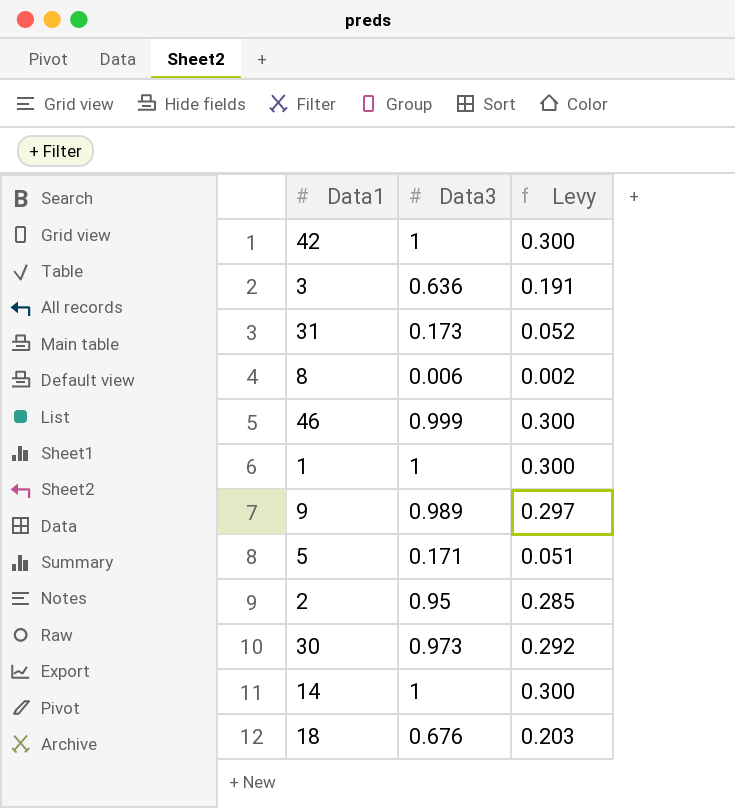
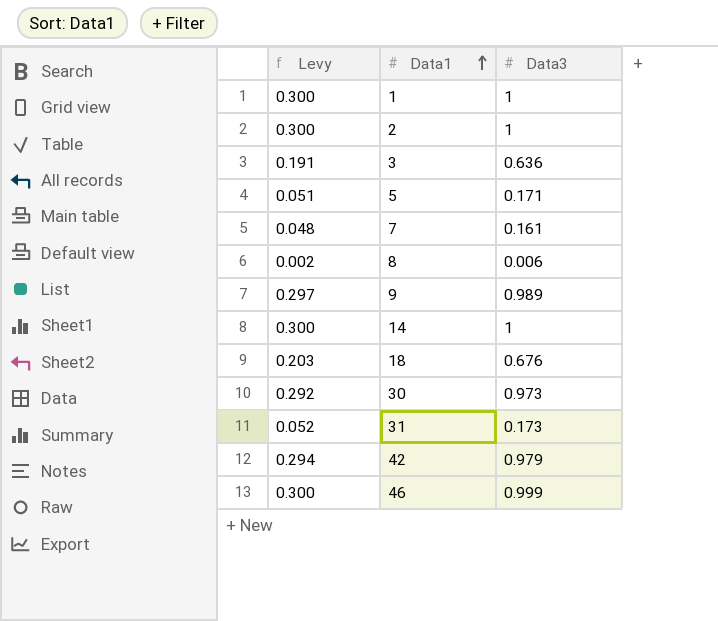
row order: none -> Data1 ascending
column Levy | position: 3 -> 1
2 | Levy: 0.285 -> 0.300
2 | Data3: 0.95 -> 1
row 7: none -> 0.048 | 0.161
42 | Levy: 0.300 -> 0.294
42 | Data3: 1 -> 0.979

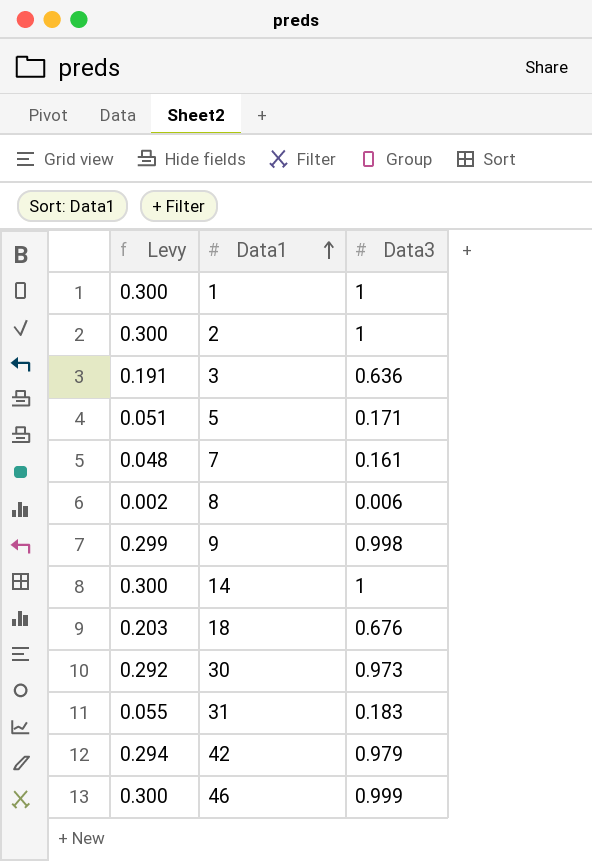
9 | Levy: 0.297 -> 0.299
9 | Data3: 0.989 -> 0.998
31 | Levy: 0.052 -> 0.055
31 | Data3: 0.173 -> 0.183

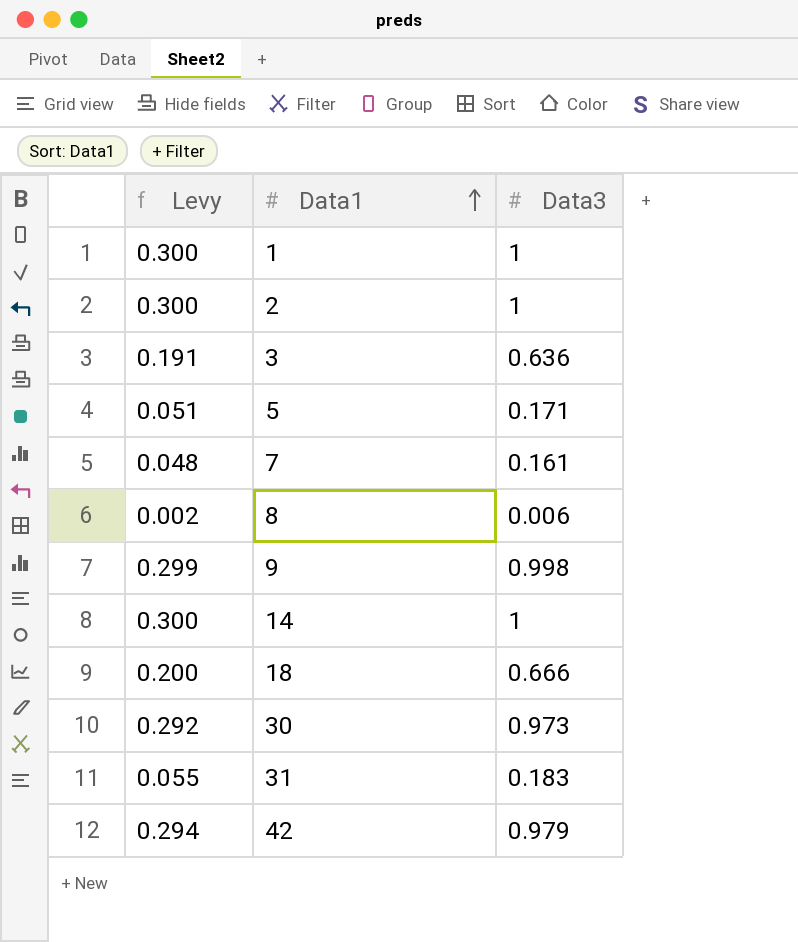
row 46: 0.300 | 0.999 -> none
18 | Levy: 0.203 -> 0.200
18 | Data3: 0.676 -> 0.666

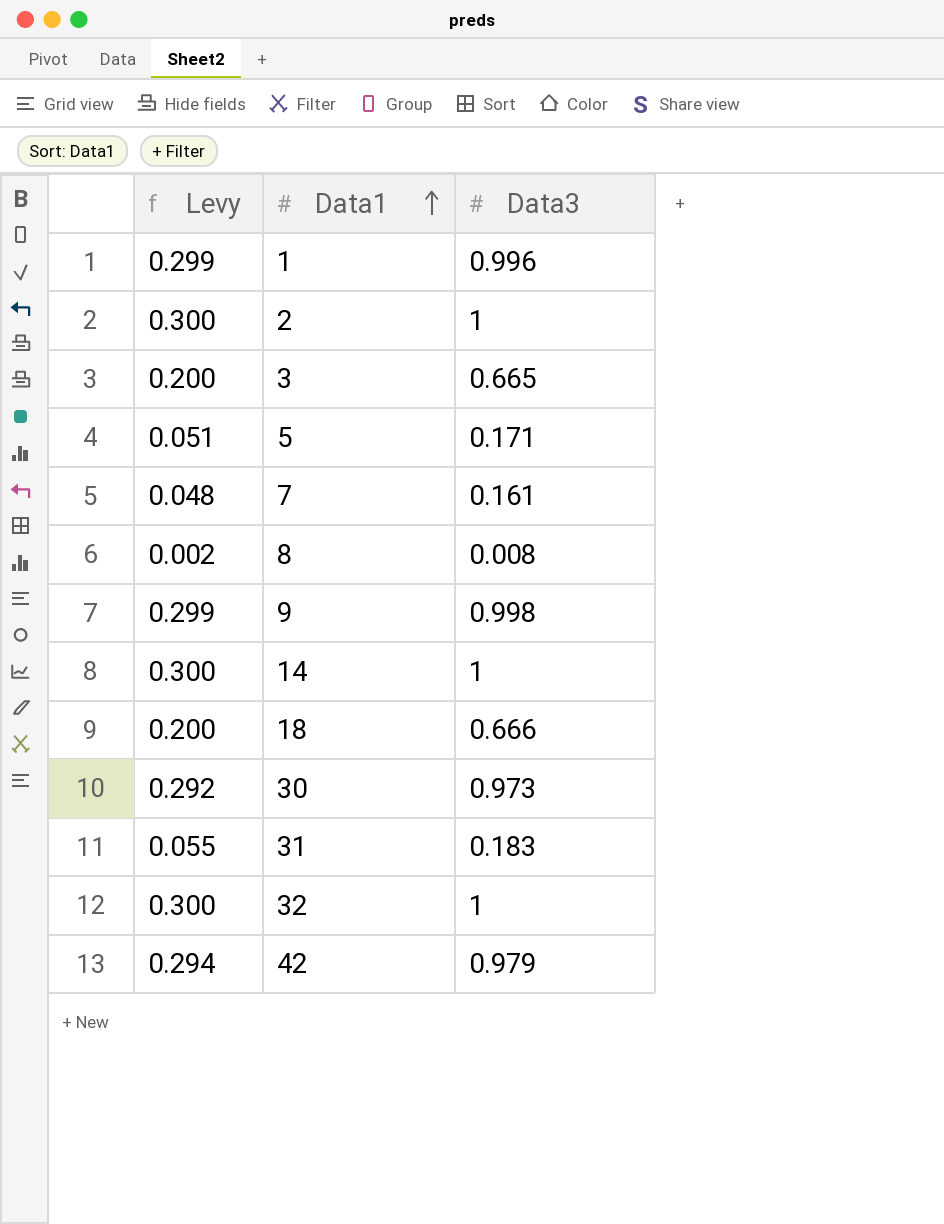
1 | Levy: 0.300 -> 0.299
1 | Data3: 1 -> 0.996
3 | Levy: 0.191 -> 0.200
3 | Data3: 0.636 -> 0.665
8 | Data3: 0.006 -> 0.008
row 32: none -> 0.300 | 1

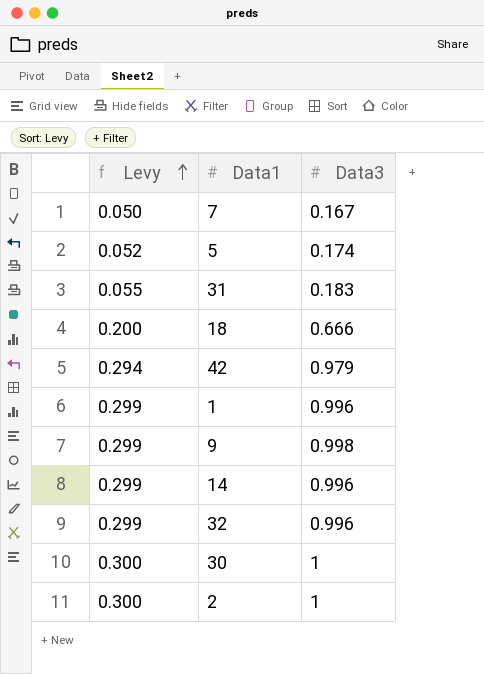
row order: Data1 ascending -> Levy ascending
row 3: 0.200 | 0.665 -> none
row 8: 0.002 | 0.008 -> none
7 | Levy: 0.048 -> 0.050
7 | Data3: 0.161 -> 0.167
5 | Levy: 0.051 -> 0.052
5 | Data3: 0.171 -> 0.174
14 | Levy: 0.300 -> 0.299
14 | Data3: 1 -> 0.996
32 | Levy: 0.300 -> 0.299
32 | Data3: 1 -> 0.996
30 | Levy: 0.292 -> 0.300
30 | Data3: 0.973 -> 1

